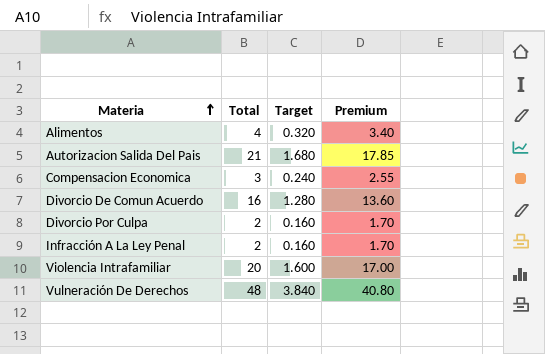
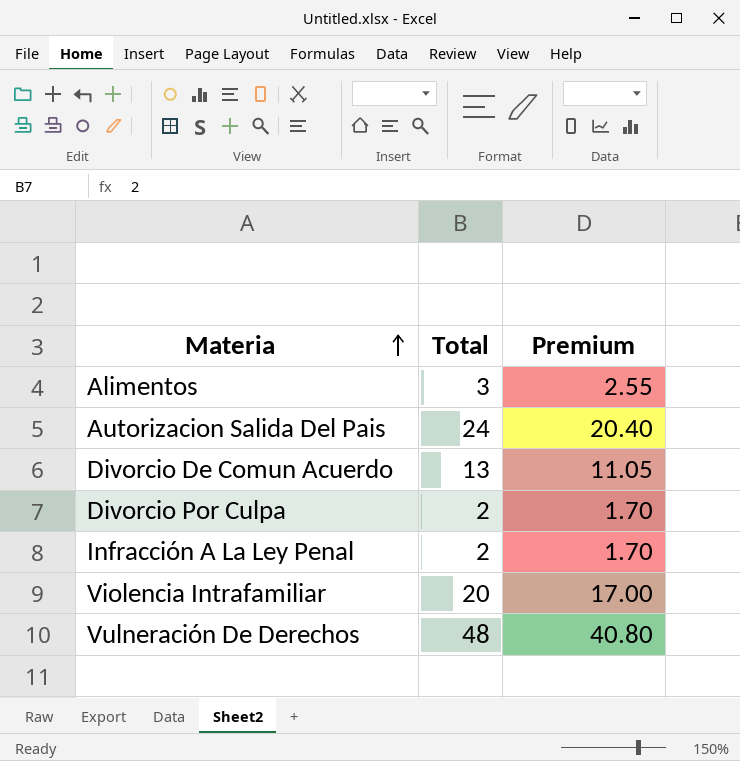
column Target | formula: [Total] * 0.08 -> none
row Compensacion Economica: 3 | 0.240 | 2.55 -> none
Alimentos | Total: 4 -> 3
Alimentos | Premium: 3.40 -> 2.55
Autorizacion Salida Del Pais | Total: 21 -> 24
Autorizacion Salida Del Pais | Premium: 17.85 -> 20.40
Divorcio De Comun Acuerdo | Total: 16 -> 13
Divorcio De Comun Acuerdo | Premium: 13.60 -> 11.05

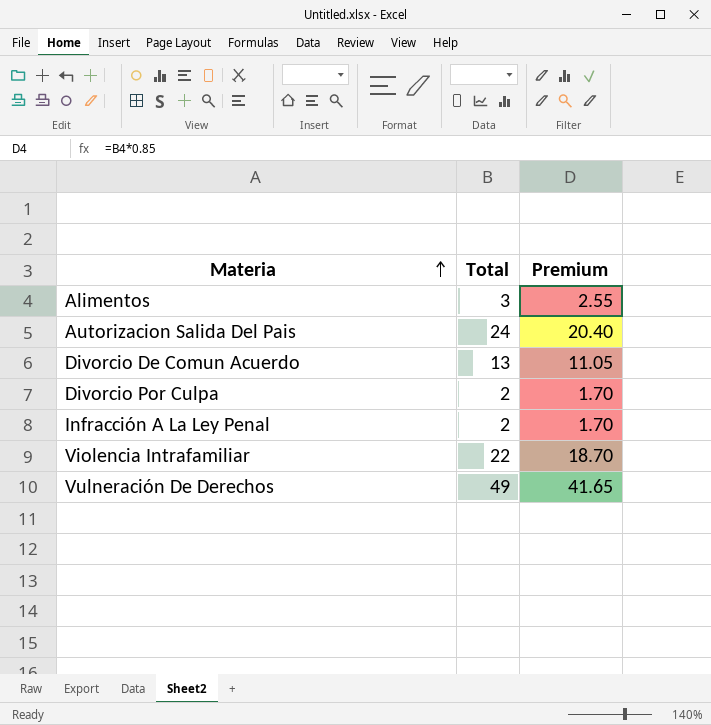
Violencia Intrafamiliar | Total: 20 -> 22
Violencia Intrafamiliar | Premium: 17.00 -> 18.70
Vulneración De Derechos | Total: 48 -> 49
Vulneración De Derechos | Premium: 40.80 -> 41.65

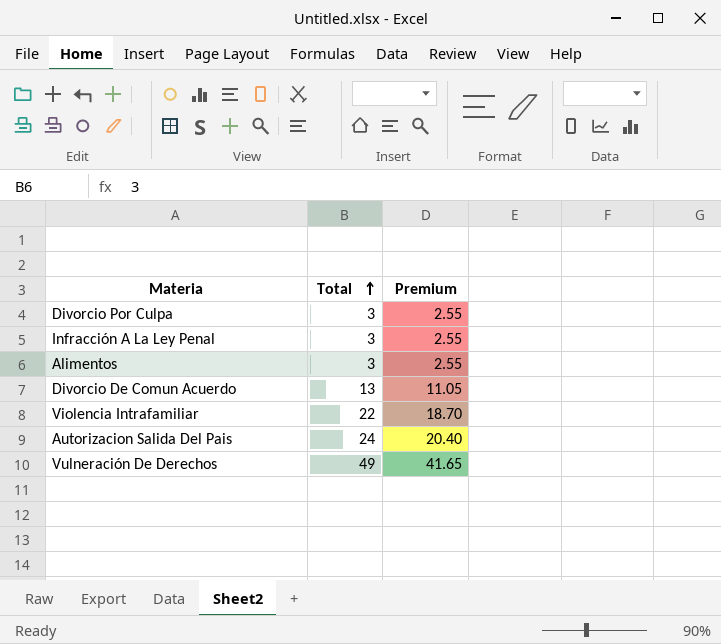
row order: Materia ascending -> Total ascending
Divorcio Por Culpa | Total: 2 -> 3
Divorcio Por Culpa | Premium: 1.70 -> 2.55
Infracción A La Ley Penal | Total: 2 -> 3
Infracción A La Ley Penal | Premium: 1.70 -> 2.55

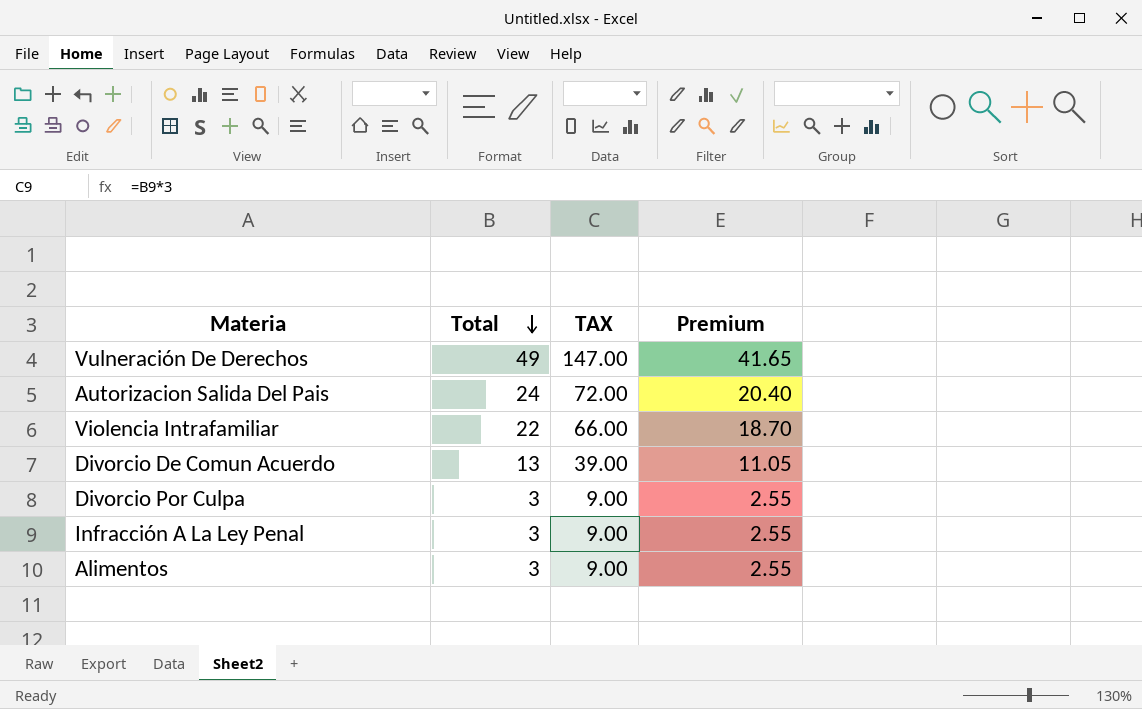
row order: Total ascending -> Total descending
column TAX | formula: none -> [Total] * 3

